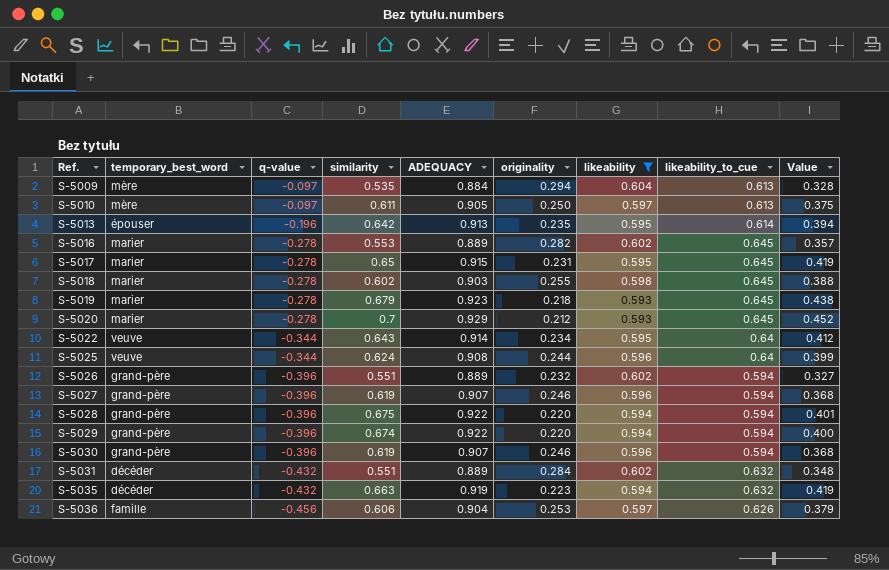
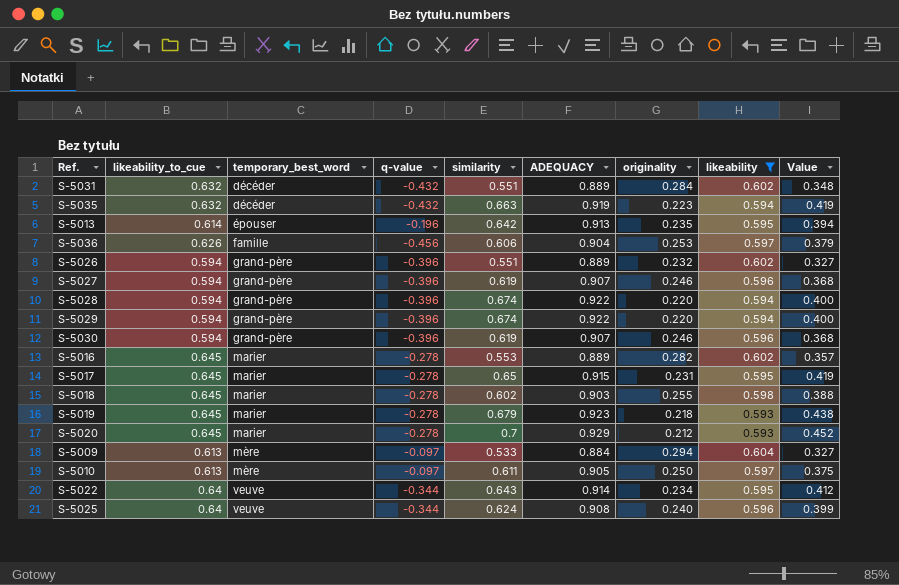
row order: Ref. ascending -> temporary_best_word ascending
column likeability_to_cue | position: 8 -> 2
S-5028 | similarity: 0.675 -> 0.674
S-5028 | Value: 0.401 -> 0.400
S-5009 | similarity: 0.535 -> 0.533
S-5009 | Value: 0.328 -> 0.327
S-5025 | originality: 0.244 -> 0.240

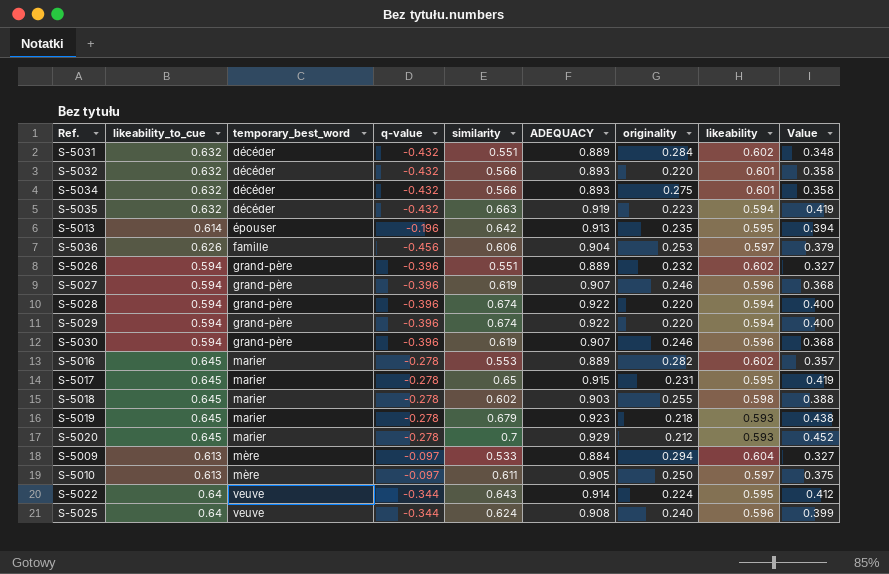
filter: likeability != 0.601 -> none
S-5022 | originality: 0.234 -> 0.224

